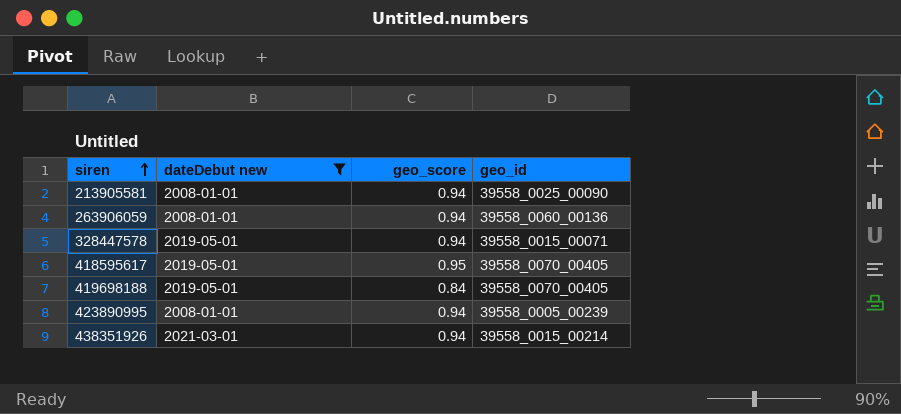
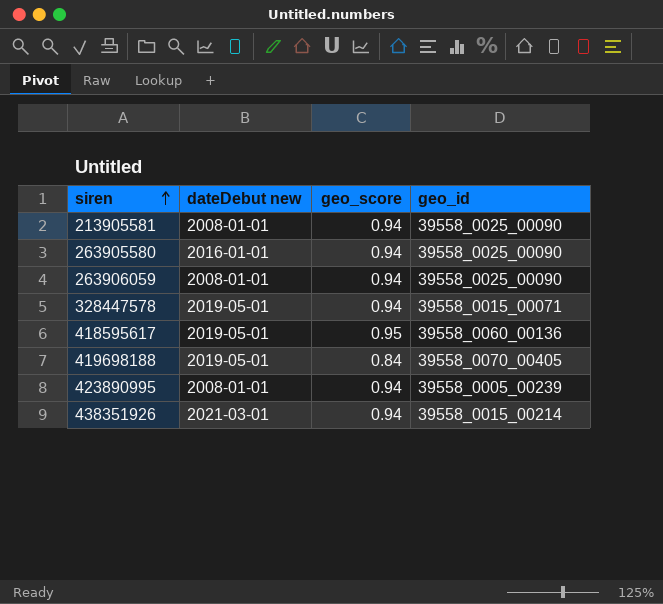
filter: dateDebut new != 2016-01-01 -> none
263906059 | geo_id: 39558_0060_00136 -> 39558_0025_00090
418595617 | geo_id: 39558_0070_00405 -> 39558_0060_00136

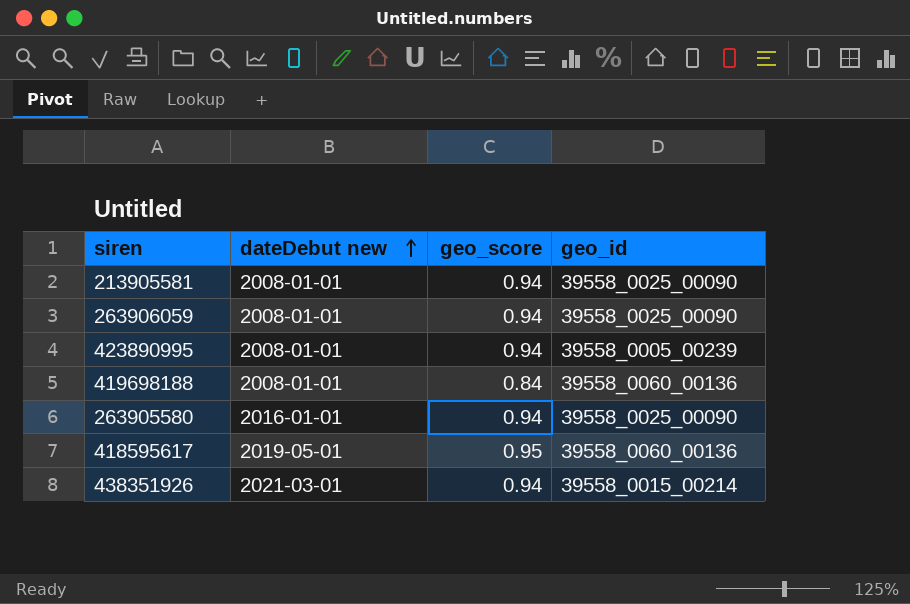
row order: siren ascending -> dateDebut new ascending
row 328447578: 2019-05-01 | 0.94 | 39558_0015_00071 -> none
419698188 | dateDebut new: 2019-05-01 -> 2008-01-01
419698188 | geo_id: 39558_0070_00405 -> 39558_0060_00136

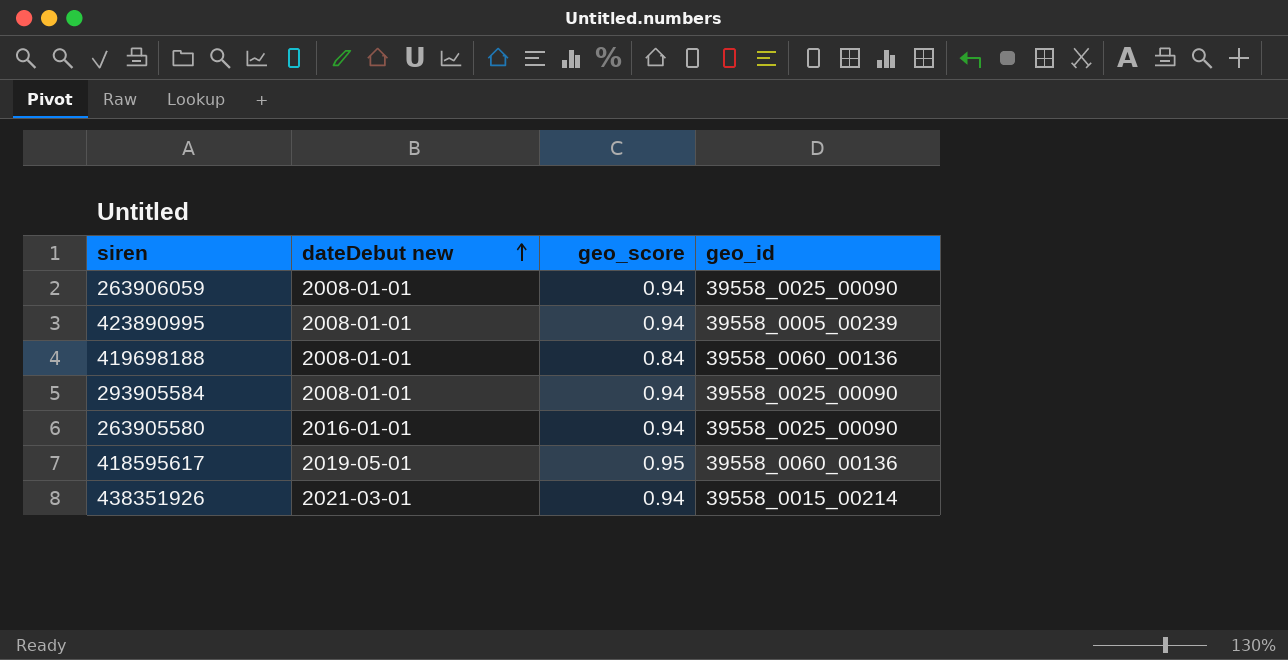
row 213905581: 2008-01-01 | 0.94 | 39558_0025_00090 -> none
row 293905584: none -> 2008-01-01 | 0.94 | 39558_0025_00090

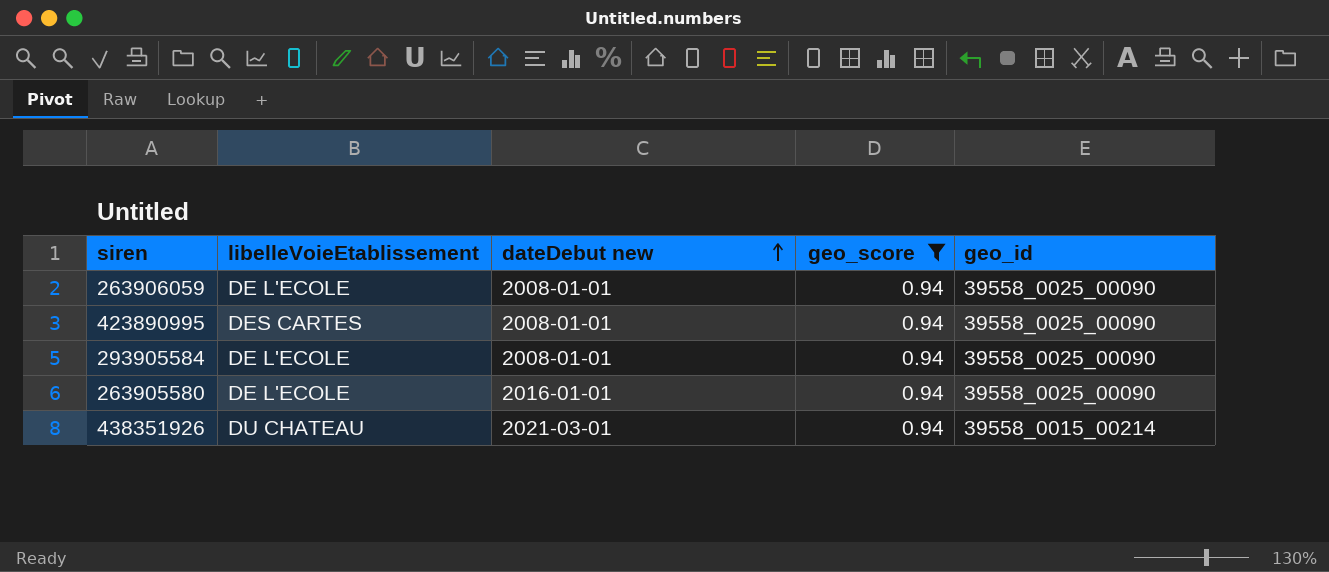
filter: none -> geo_score = 0.94
column libelleVoieEtablissement | position: none -> 2
423890995 | geo_id: 39558_0005_00239 -> 39558_0025_00090

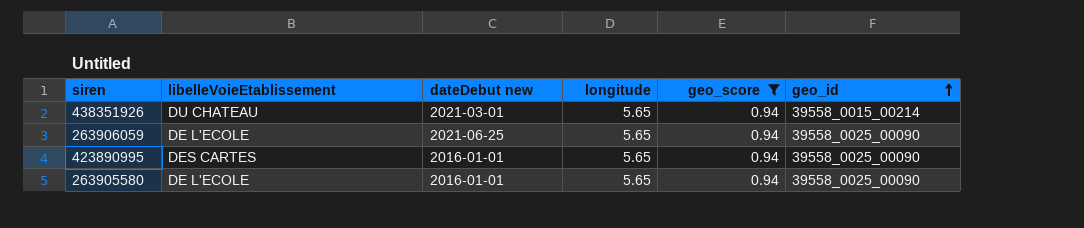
row order: dateDebut new ascending -> geo_id ascending
column longitude | position: none -> 4
row 293905584: DE L'ECOLE | 2008-01-01 | 0.94 | 39558_0025_00090 -> none
263906059 | dateDebut new: 2008-01-01 -> 2021-06-25
423890995 | dateDebut new: 2008-01-01 -> 2016-01-01

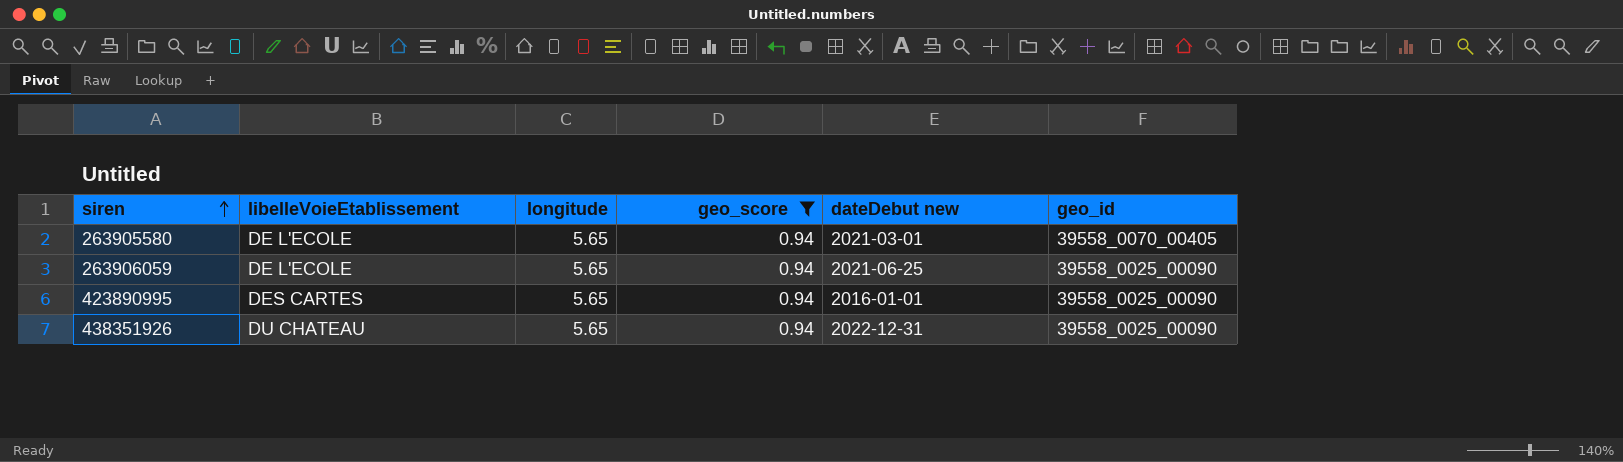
row order: geo_id ascending -> siren ascending
column dateDebut new | position: 3 -> 5
263905580 | dateDebut new: 2016-01-01 -> 2021-03-01
263905580 | geo_id: 39558_0025_00090 -> 39558_0070_00405
438351926 | dateDebut new: 2021-03-01 -> 2022-12-31
438351926 | geo_id: 39558_0015_00214 -> 39558_0025_00090

